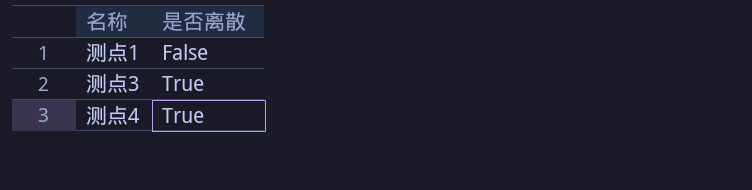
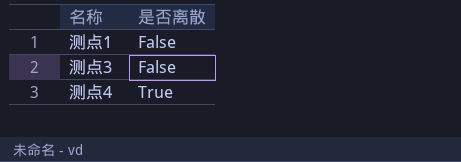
测点3 | 是否离散: True -> False

